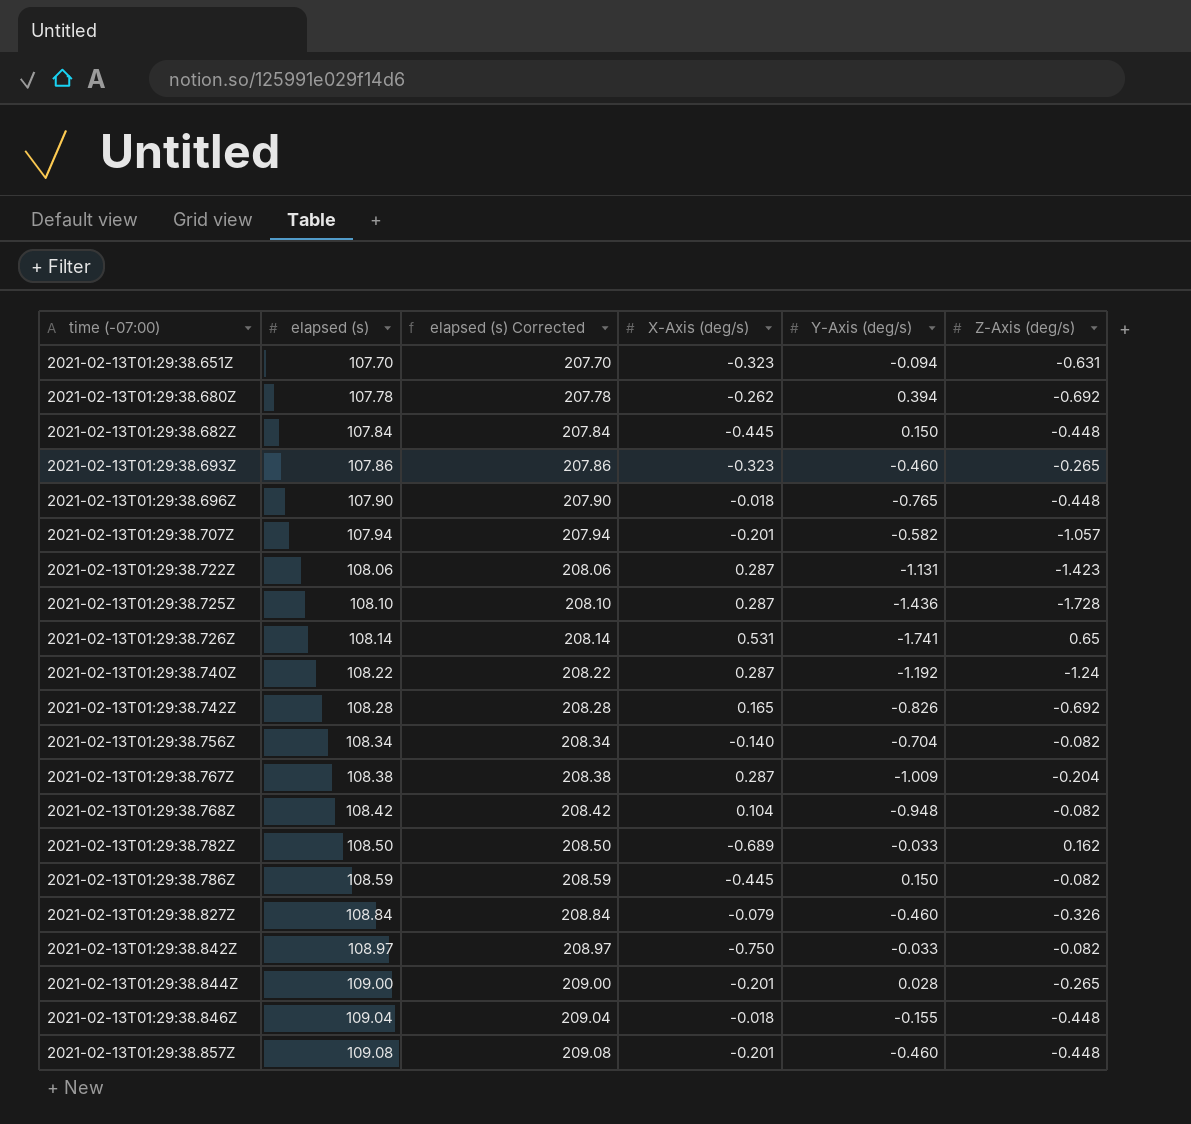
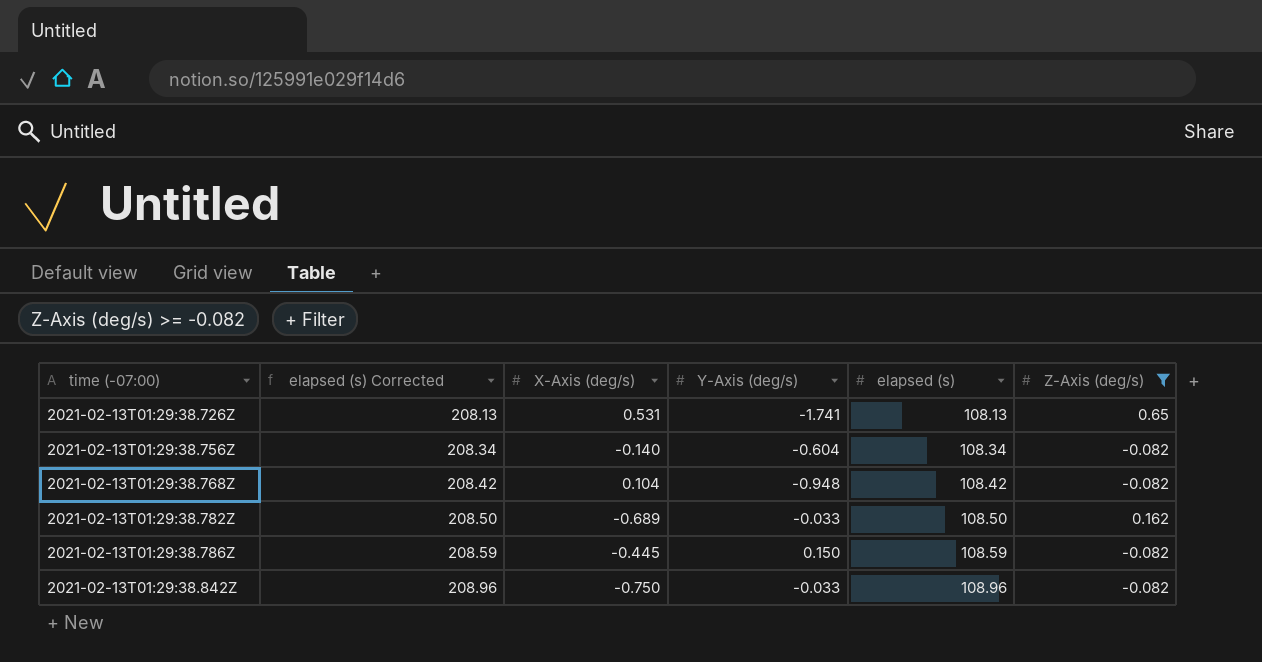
filter: none -> Z-Axis (deg/s) >= -0.082
column elapsed (s) | position: 2 -> 5
2021-02-13T01:29:38.726Z | elapsed (s) Corrected: 208.14 -> 208.13
2021-02-13T01:29:38.726Z | elapsed (s): 108.14 -> 108.13
2021-02-13T01:29:38.756Z | Y-Axis (deg/s): -0.704 -> -0.604
2021-02-13T01:29:38.842Z | elapsed (s) Corrected: 208.97 -> 208.96
2021-02-13T01:29:38.842Z | elapsed (s): 108.97 -> 108.96

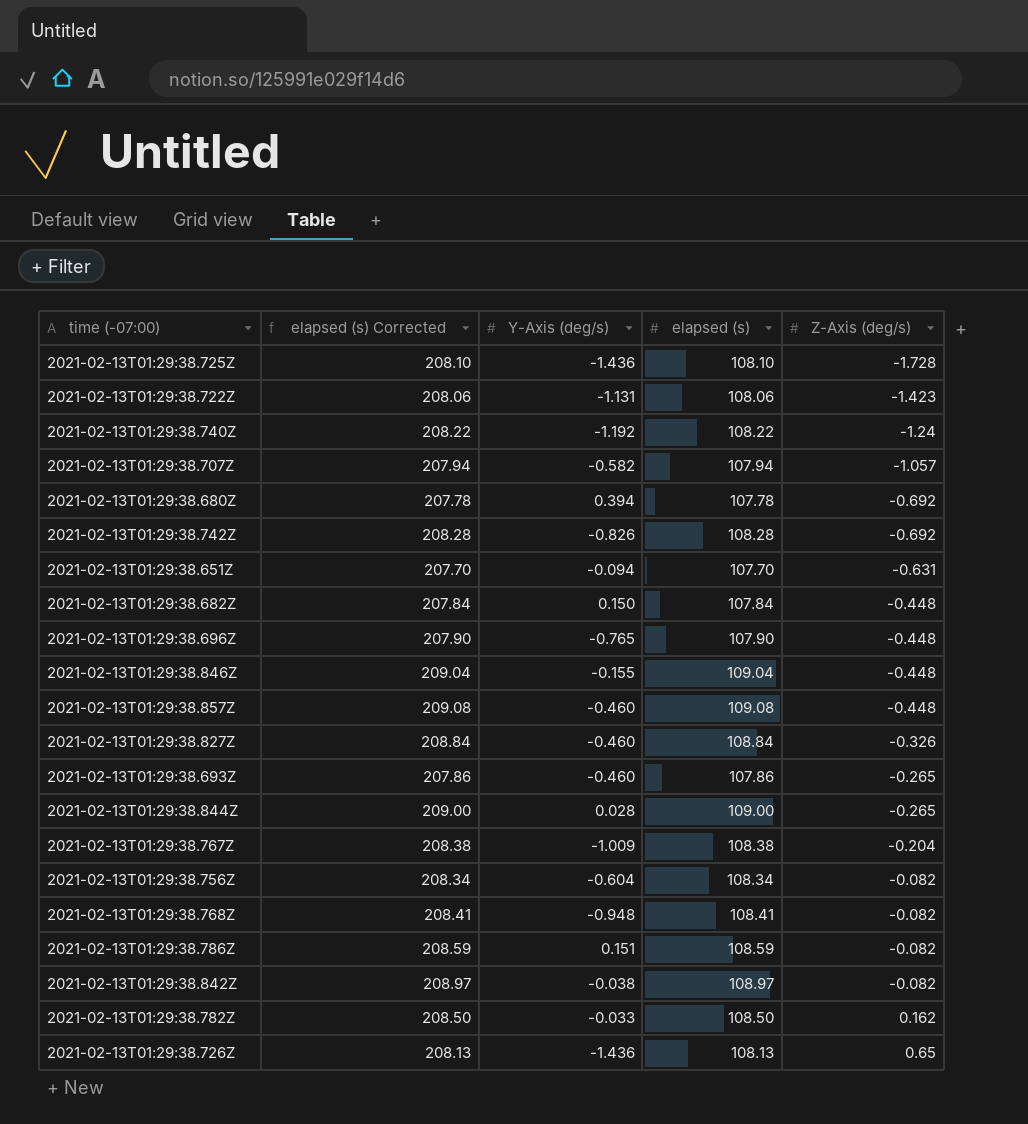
filter: Z-Axis (deg/s) >= -0.082 -> none
row order: time (-07:00) ascending -> Z-Axis (deg/s) ascending
column X-Axis (deg/s) | position: 3 -> none
2021-02-13T01:29:38.768Z | elapsed (s) Corrected: 208.42 -> 208.41
2021-02-13T01:29:38.768Z | elapsed (s): 108.42 -> 108.41
2021-02-13T01:29:38.786Z | Y-Axis (deg/s): 0.150 -> 0.151
2021-02-13T01:29:38.842Z | elapsed (s) Corrected: 208.96 -> 208.97
2021-02-13T01:29:38.842Z | Y-Axis (deg/s): -0.033 -> -0.038
2021-02-13T01:29:38.842Z | elapsed (s): 108.96 -> 108.97
2021-02-13T01:29:38.726Z | Y-Axis (deg/s): -1.741 -> -1.436

